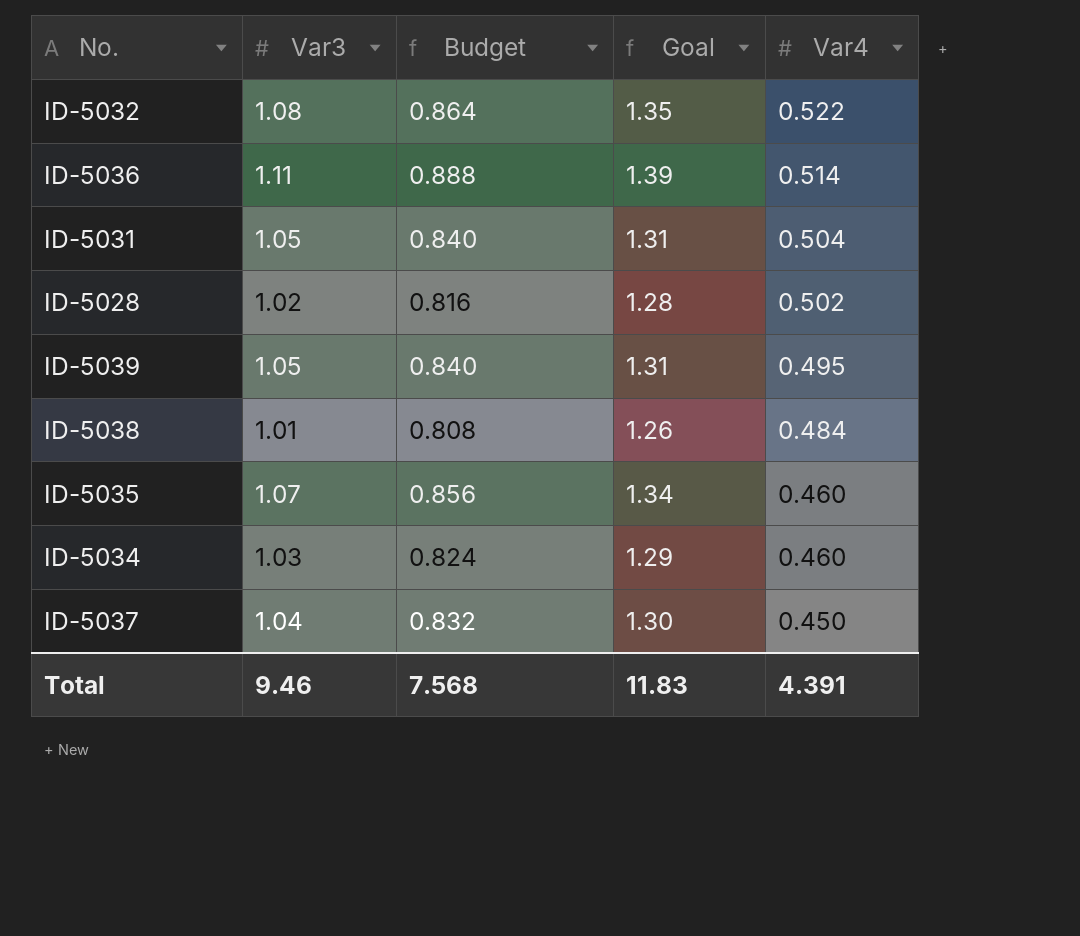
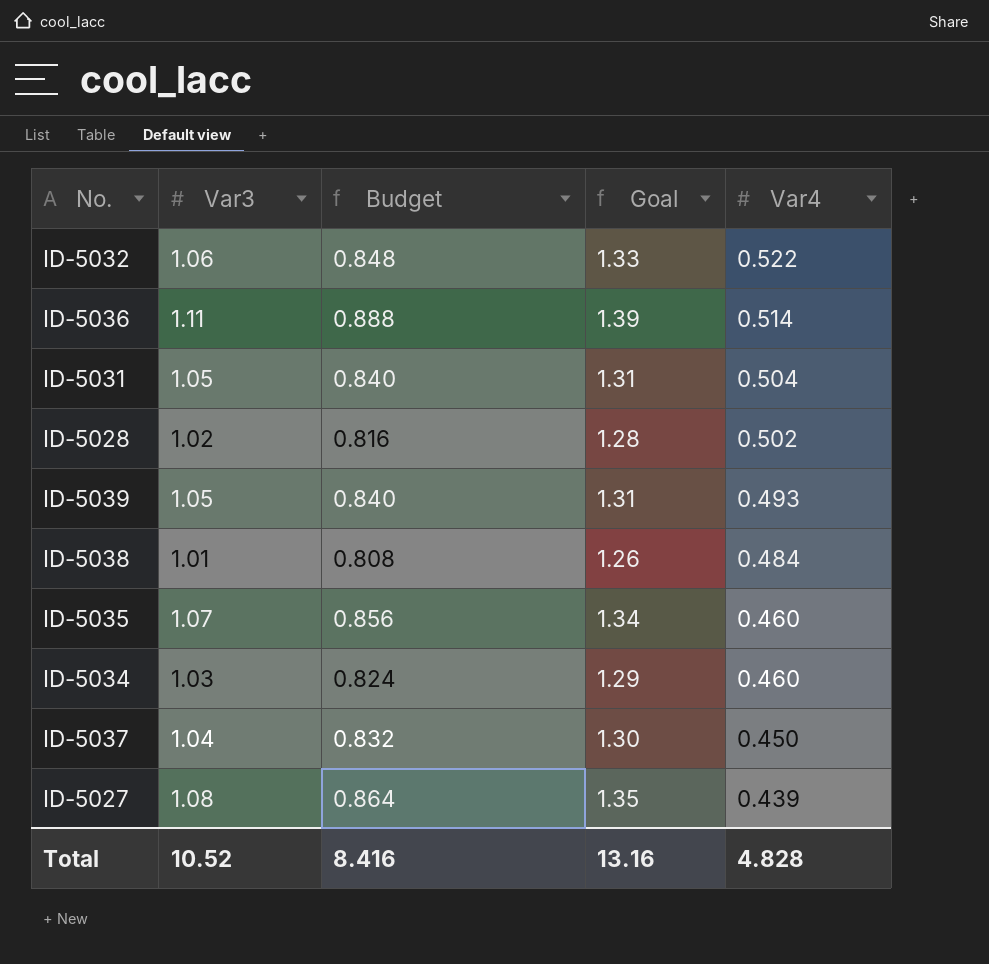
ID-5032 | Var3: 1.08 -> 1.06
ID-5032 | Budget: 0.864 -> 0.848
ID-5032 | Goal: 1.35 -> 1.33
ID-5039 | Var4: 0.495 -> 0.493
row ID-5027: none -> 1.08 | 0.864 | 1.35 | 0.439
Total | Var3: 9.46 -> 10.52
Total | Budget: 7.568 -> 8.416
Total | Goal: 11.83 -> 13.16
Total | Var4: 4.391 -> 4.828

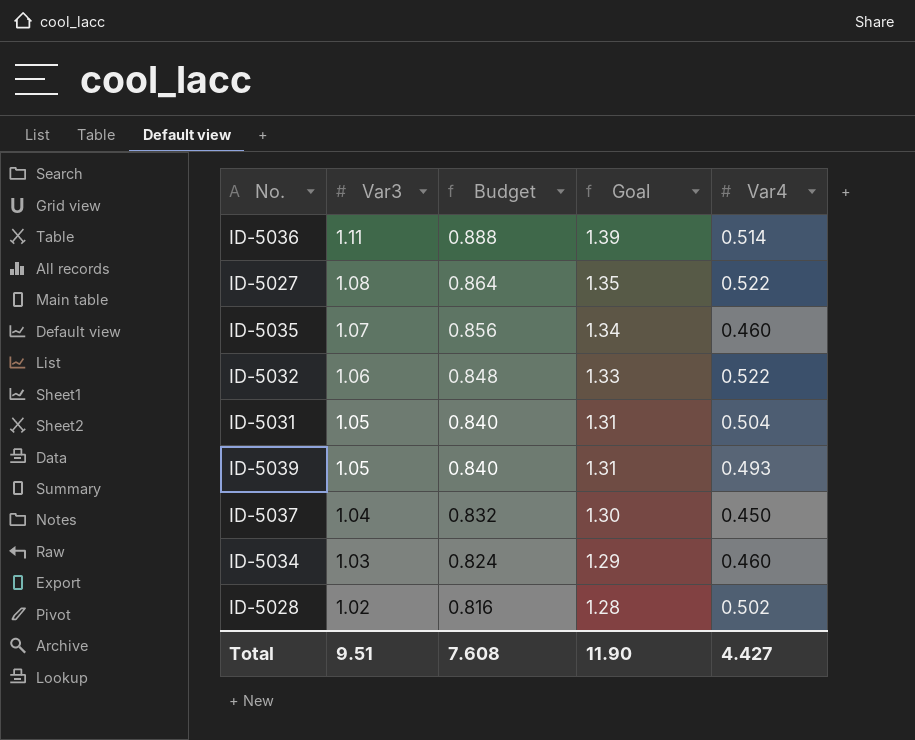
row order: Var4 descending -> Var3 descending
row ID-5038: 1.01 | 0.808 | 1.26 | 0.484 -> none
ID-5027 | Var4: 0.439 -> 0.522
Total | Var3: 10.52 -> 9.51
Total | Budget: 8.416 -> 7.608
Total | Goal: 13.16 -> 11.90
Total | Var4: 4.828 -> 4.427

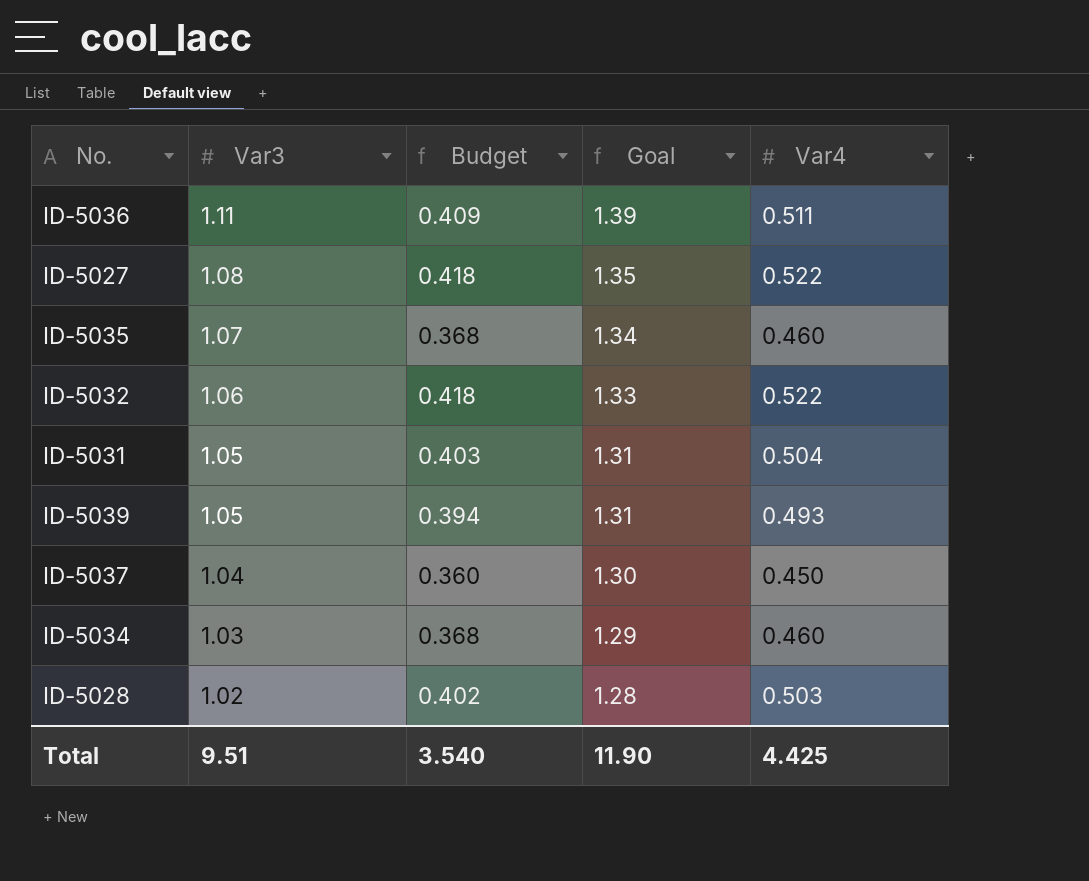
column Budget | formula: [Var3] * 0.8 -> [Var4] * 0.8
ID-5036 | Var4: 0.514 -> 0.511
ID-5028 | Var4: 0.502 -> 0.503
Total | Budget: 7.608 -> 3.540
Total | Var4: 4.427 -> 4.425

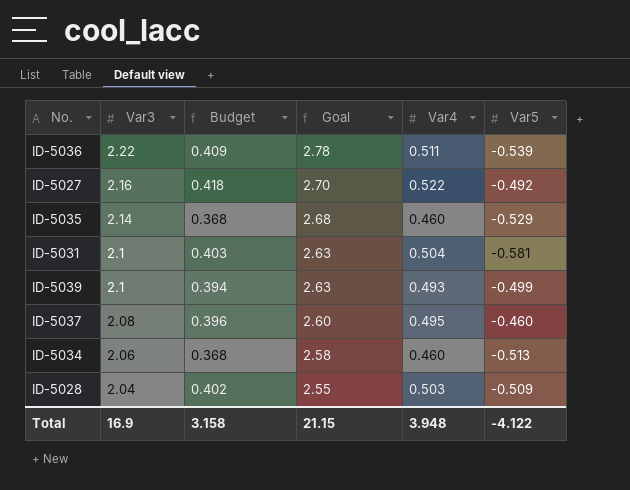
column Var5 | position: none -> 6
row ID-5032: 1.06 | 0.418 | 1.33 | 0.522 -> none
ID-5036 | Var3: 1.11 -> 2.22
ID-5036 | Goal: 1.39 -> 2.78
ID-5027 | Var3: 1.08 -> 2.16
ID-5027 | Goal: 1.35 -> 2.70
ID-5035 | Var3: 1.07 -> 2.14
ID-5035 | Goal: 1.34 -> 2.68
ID-5031 | Var3: 1.05 -> 2.1
ID-5031 | Goal: 1.31 -> 2.63
ID-5039 | Var3: 1.05 -> 2.1
ID-5039 | Goal: 1.31 -> 2.63
ID-5037 | Var3: 1.04 -> 2.08
ID-5037 | Budget: 0.360 -> 0.396
ID-5037 | Goal: 1.30 -> 2.60
ID-5037 | Var4: 0.450 -> 0.495
ID-5034 | Var3: 1.03 -> 2.06
ID-5034 | Goal: 1.29 -> 2.58
ID-5028 | Var3: 1.02 -> 2.04
ID-5028 | Goal: 1.28 -> 2.55
Total | Var3: 9.51 -> 16.9
Total | Budget: 3.540 -> 3.158
Total | Goal: 11.90 -> 21.15
Total | Var4: 4.425 -> 3.948

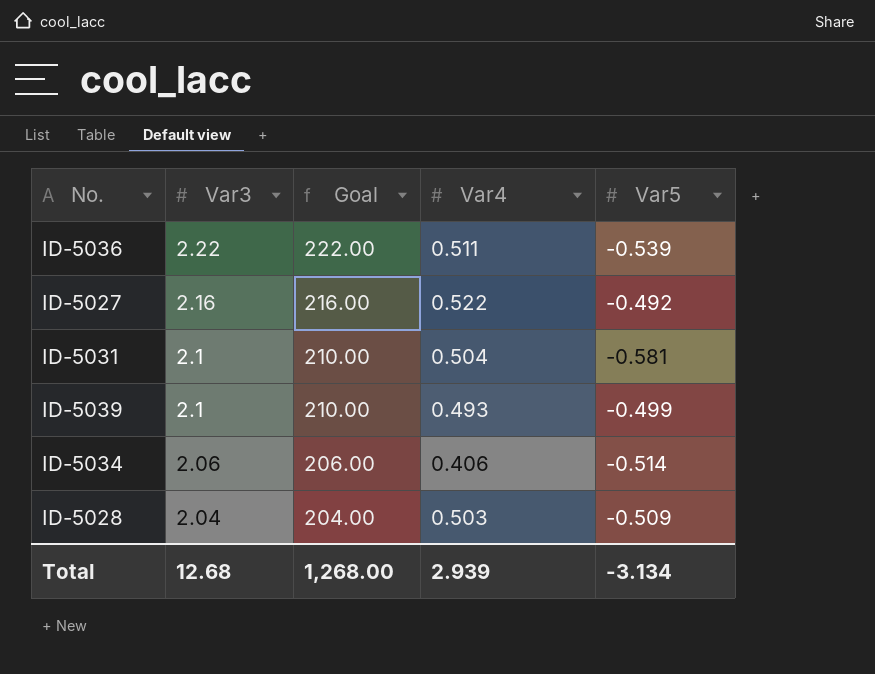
column Budget | formula: [Var4] * 0.8 -> none
column Goal | formula: [Var3] * 1.25 -> [Var3] * 100
row ID-5035: 2.14 | 0.368 | 2.68 | 0.460 | -0.529 -> none
row ID-5037: 2.08 | 0.396 | 2.60 | 0.495 | -0.460 -> none
ID-5034 | Var4: 0.460 -> 0.406
ID-5034 | Var5: -0.513 -> -0.514
Total | Var3: 16.9 -> 12.68
Total | Goal: 21.15 -> 1,268.00
Total | Var4: 3.948 -> 2.939
Total | Var5: -4.122 -> -3.134

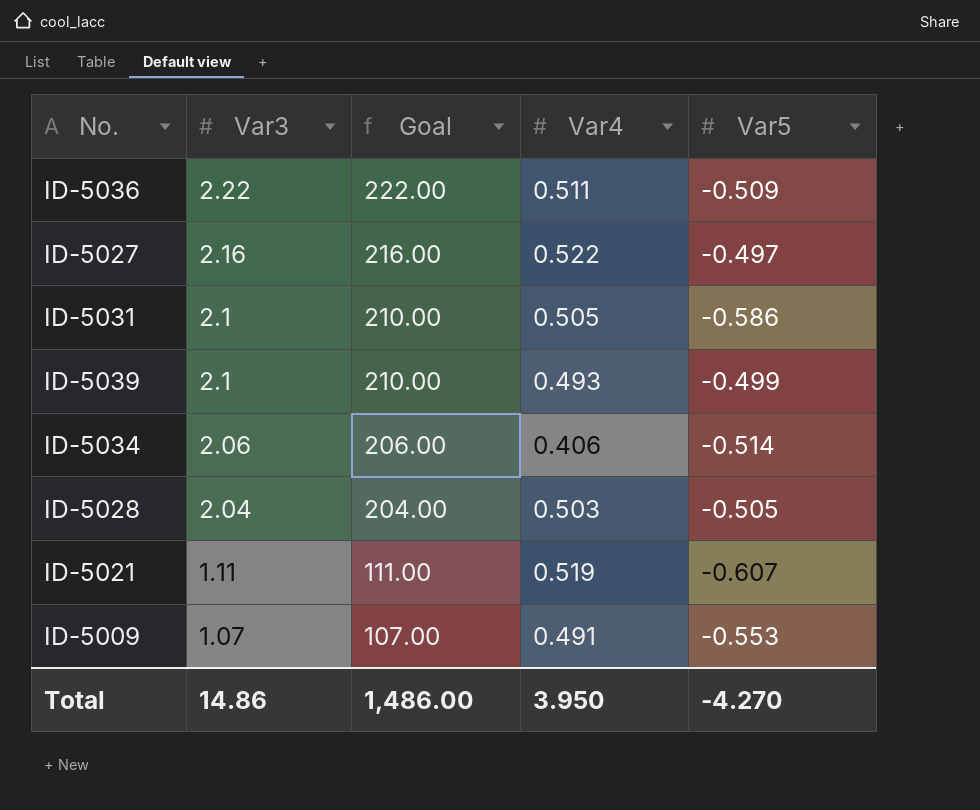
ID-5036 | Var5: -0.539 -> -0.509
ID-5027 | Var5: -0.492 -> -0.497
ID-5031 | Var4: 0.504 -> 0.505
ID-5031 | Var5: -0.581 -> -0.586
ID-5028 | Var5: -0.509 -> -0.505
row ID-5021: none -> 1.11 | 111.00 | 0.519 | -0.607
row ID-5009: none -> 1.07 | 107.00 | 0.491 | -0.553
Total | Var3: 12.68 -> 14.86
Total | Goal: 1,268.00 -> 1,486.00
Total | Var4: 2.939 -> 3.950
Total | Var5: -3.134 -> -4.270

